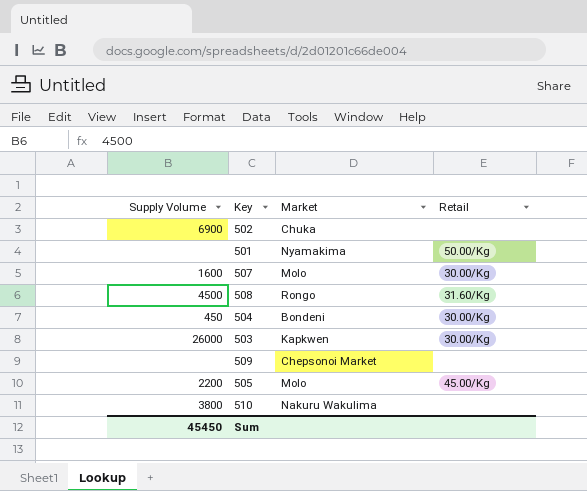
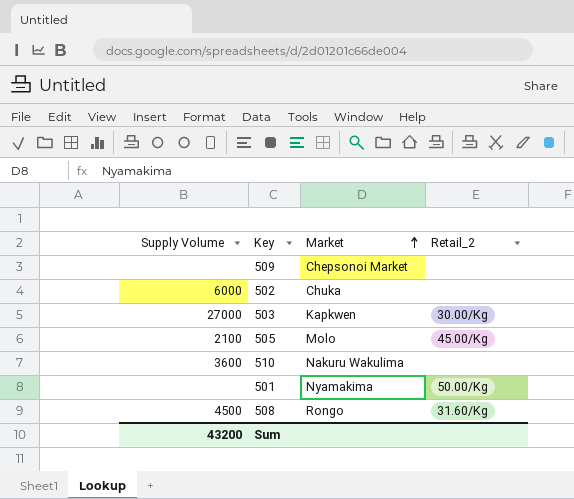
row order: none -> Market ascending
column name: Retail -> Retail_2
row 507: 1600 | Molo | 30.00/Kg -> none
row 504: 450 | Bondeni | 30.00/Kg -> none
502 | Supply Volume: 6900 -> 6000
503 | Supply Volume: 26000 -> 27000
505 | Supply Volume: 2200 -> 2100
510 | Supply Volume: 3800 -> 3600
Sum | Supply Volume: 45450 -> 43200

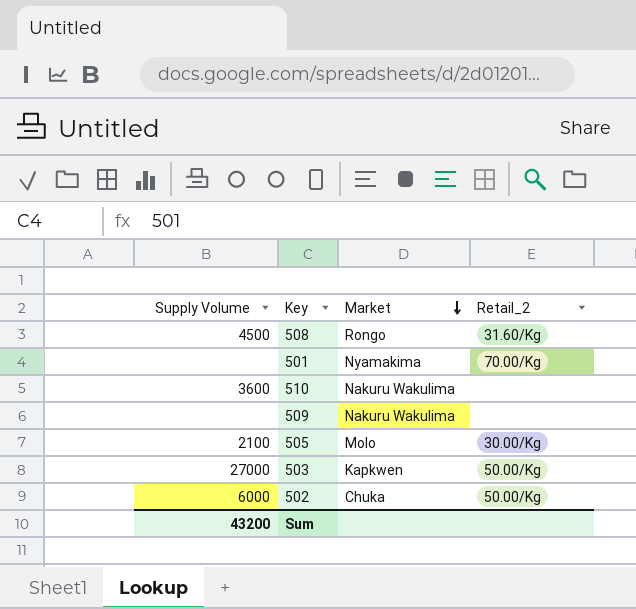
row order: Market ascending -> Market descending
501 | Retail_2: 50.00/Kg -> 70.00/Kg
509 | Market: Chepsonoi Market -> Nakuru Wakulima
505 | Retail_2: 45.00/Kg -> 30.00/Kg
503 | Retail_2: 30.00/Kg -> 50.00/Kg
502 | Retail_2: none -> 50.00/Kg

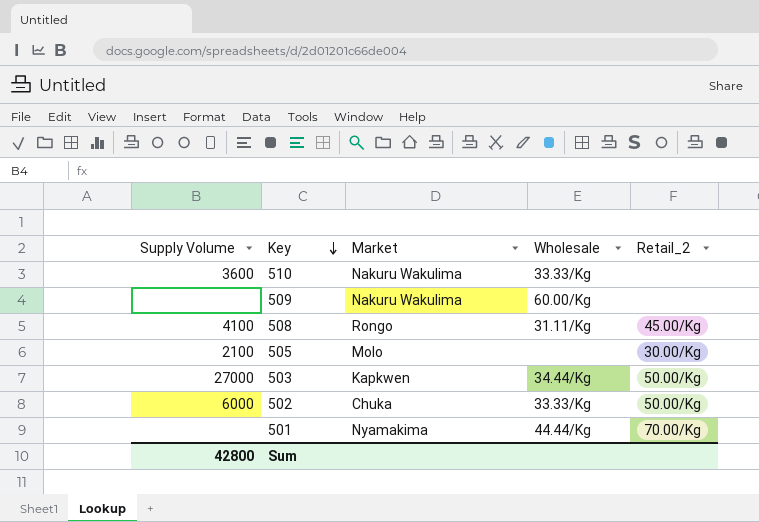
row order: Market descending -> Key descending
column Wholesale | position: none -> 4
508 | Supply Volume: 4500 -> 4100
508 | Retail_2: 31.60/Kg -> 45.00/Kg
Sum | Supply Volume: 43200 -> 42800

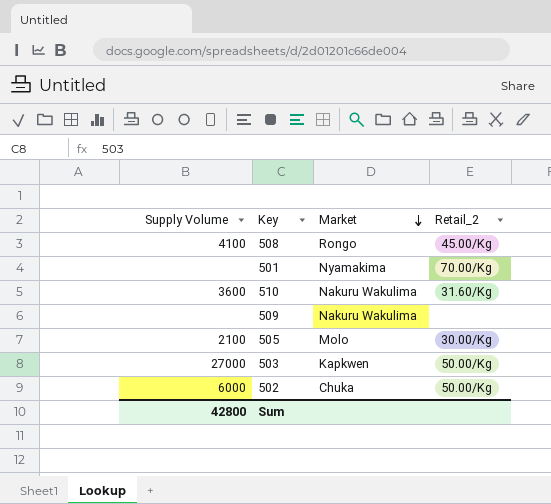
row order: Key descending -> Market descending
column Wholesale | position: 4 -> none
510 | Retail_2: none -> 31.60/Kg

